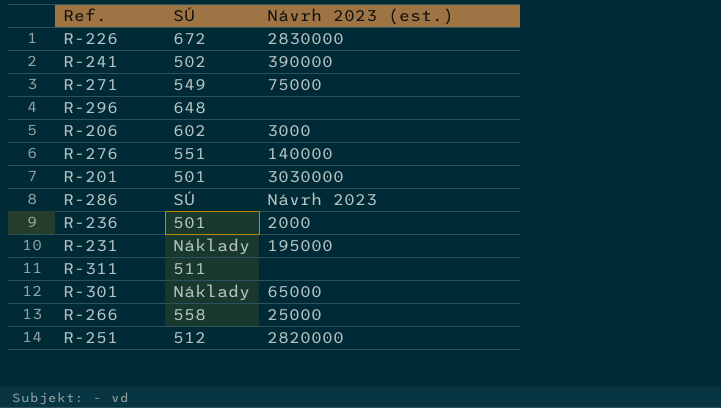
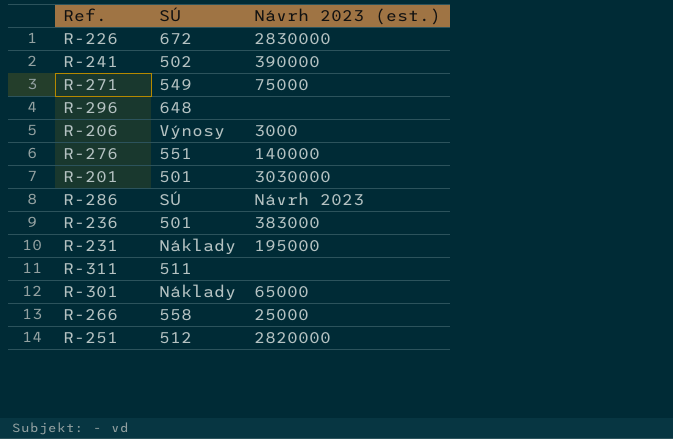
R-206 | SÚ: 602 -> Výnosy
R-236 | Návrh 2023 (est.): 2000 -> 383000

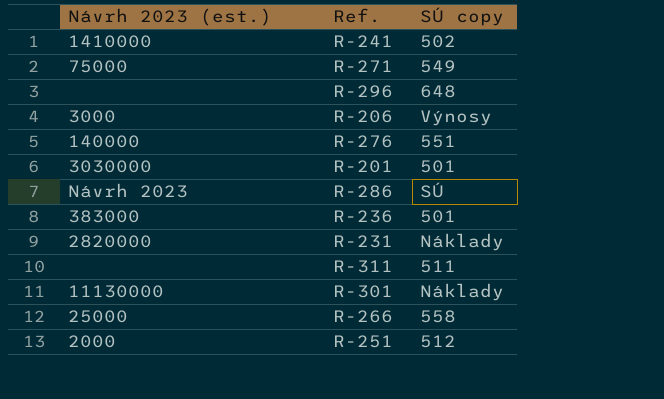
column Návrh 2023 (est.) | position: 3 -> 1
column name: SÚ -> SÚ copy
row R-226: 672 | 2830000 -> none
R-241 | Návrh 2023 (est.): 390000 -> 1410000
R-231 | Návrh 2023 (est.): 195000 -> 2820000
R-301 | Návrh 2023 (est.): 65000 -> 11130000
R-251 | Návrh 2023 (est.): 2820000 -> 2000

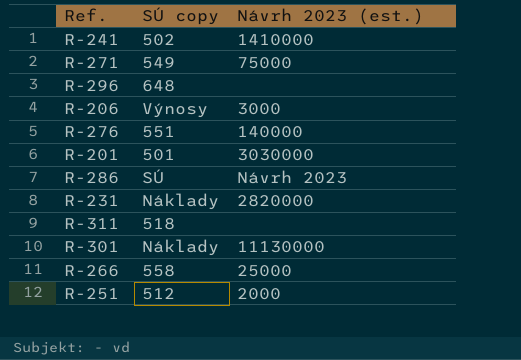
column Návrh 2023 (est.) | position: 1 -> 3
row R-236: 383000 | 501 -> none
R-311 | SÚ copy: 511 -> 518

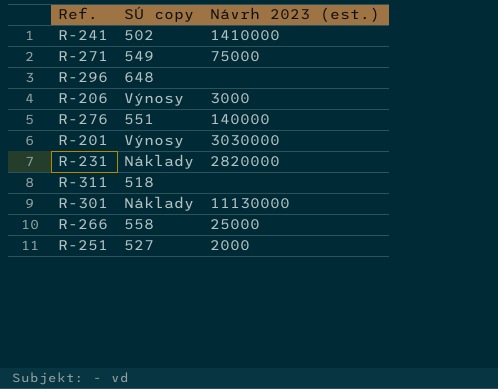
row R-286: SÚ | Návrh 2023 -> none
R-201 | SÚ copy: 501 -> Výnosy
R-251 | SÚ copy: 512 -> 527

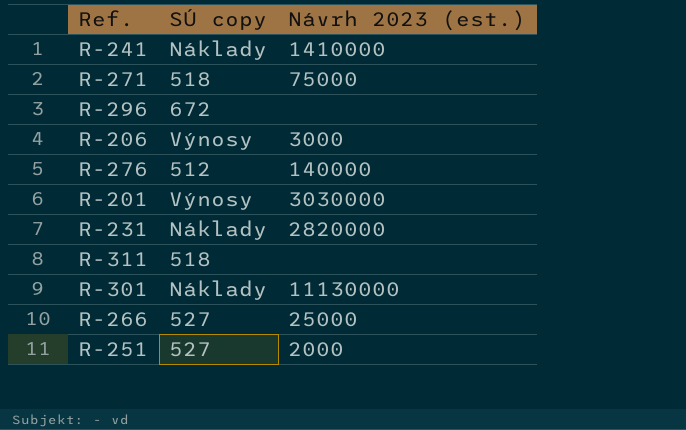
R-241 | SÚ copy: 502 -> Náklady
R-271 | SÚ copy: 549 -> 518
R-296 | SÚ copy: 648 -> 672
R-276 | SÚ copy: 551 -> 512
R-266 | SÚ copy: 558 -> 527

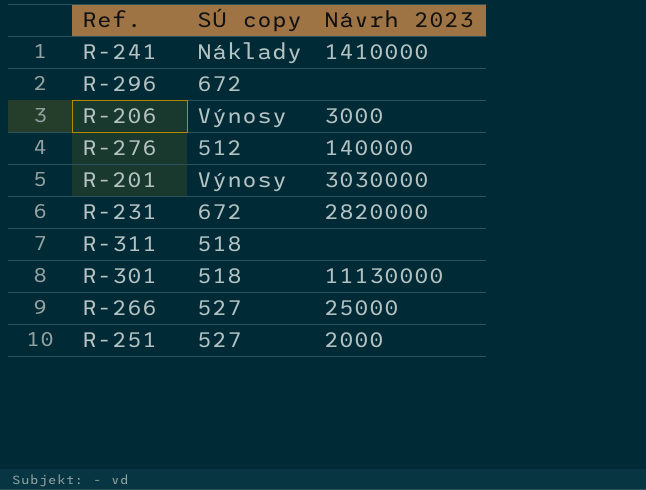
column name: Návrh 2023 (est.) -> Návrh 2023
row R-271: 518 | 75000 -> none
R-231 | SÚ copy: Náklady -> 672
R-301 | SÚ copy: Náklady -> 518

